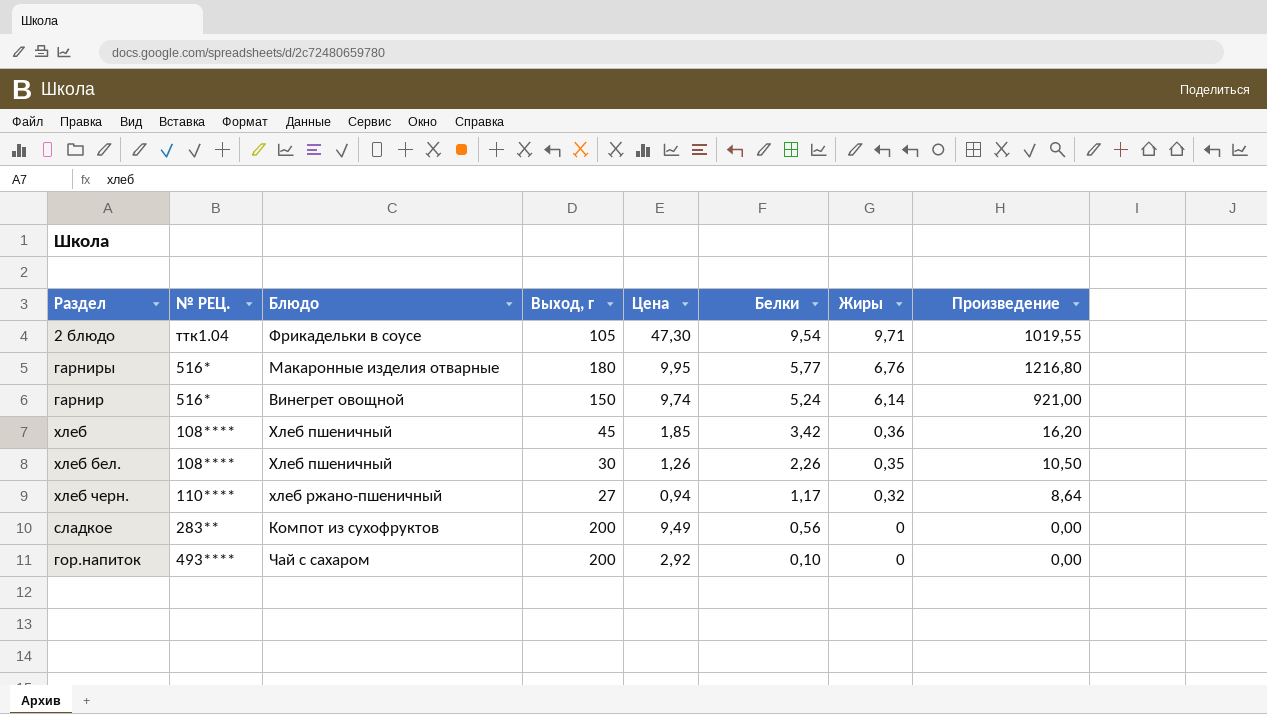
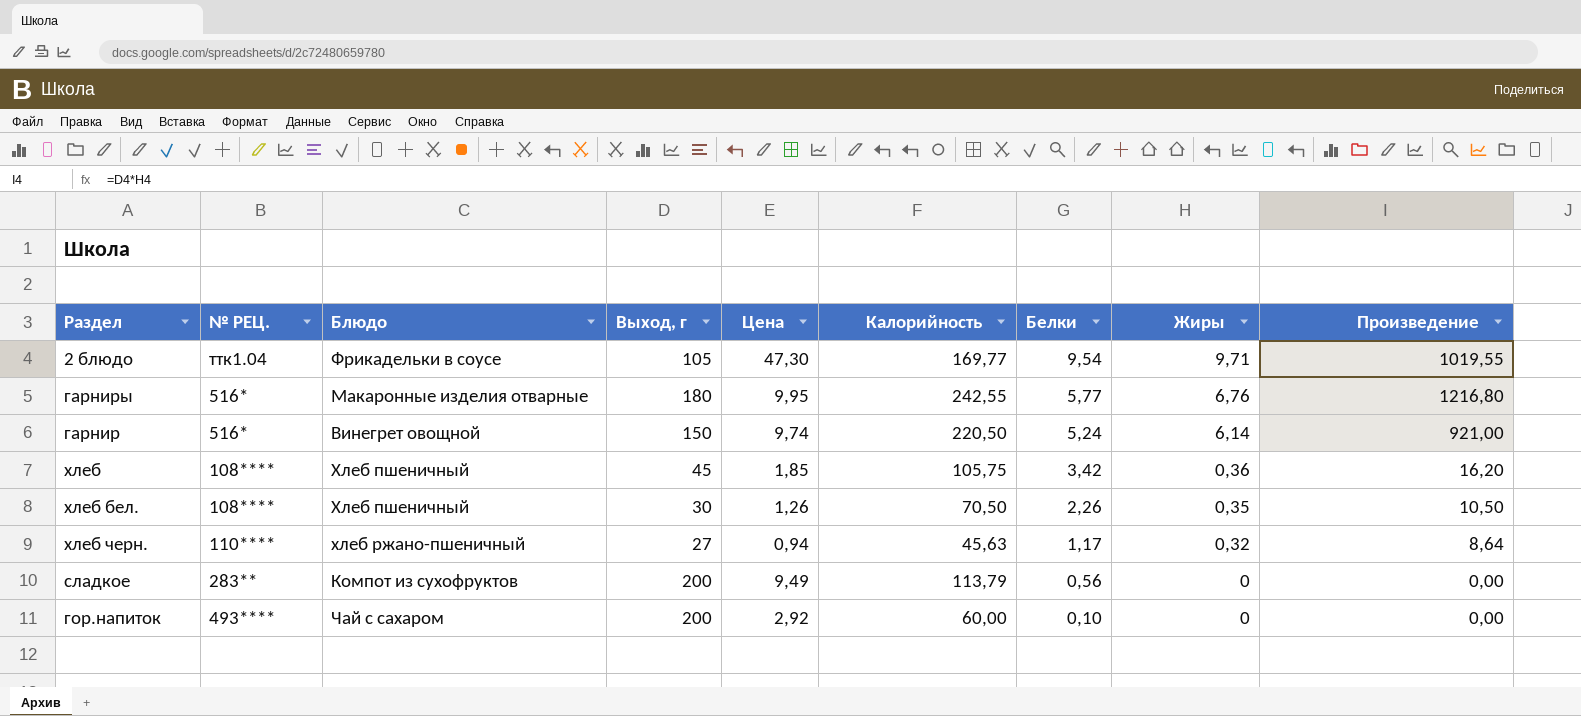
column Калорийность | position: none -> 6

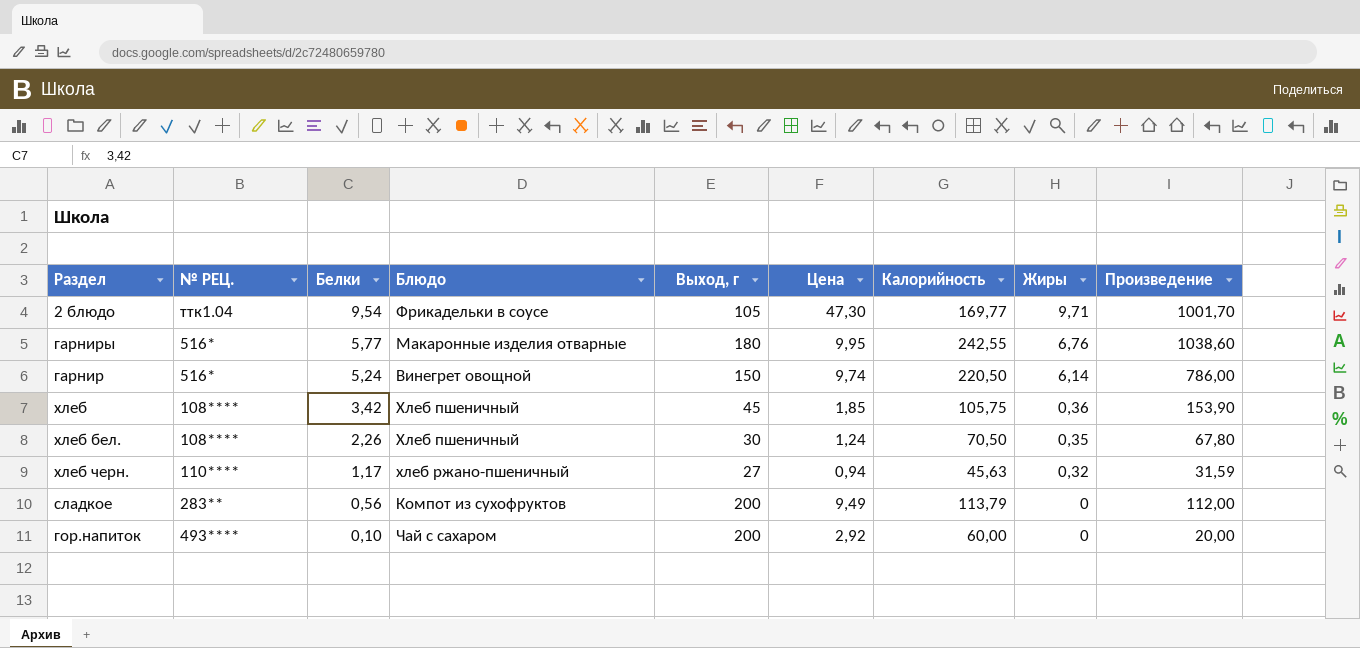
column Белки | position: 7 -> 3
column Произведение | formula: [Выход, г] * [Жиры] -> [Белки] * [Выход, г]
хлеб бел. | Цена: 1,26 -> 1,24

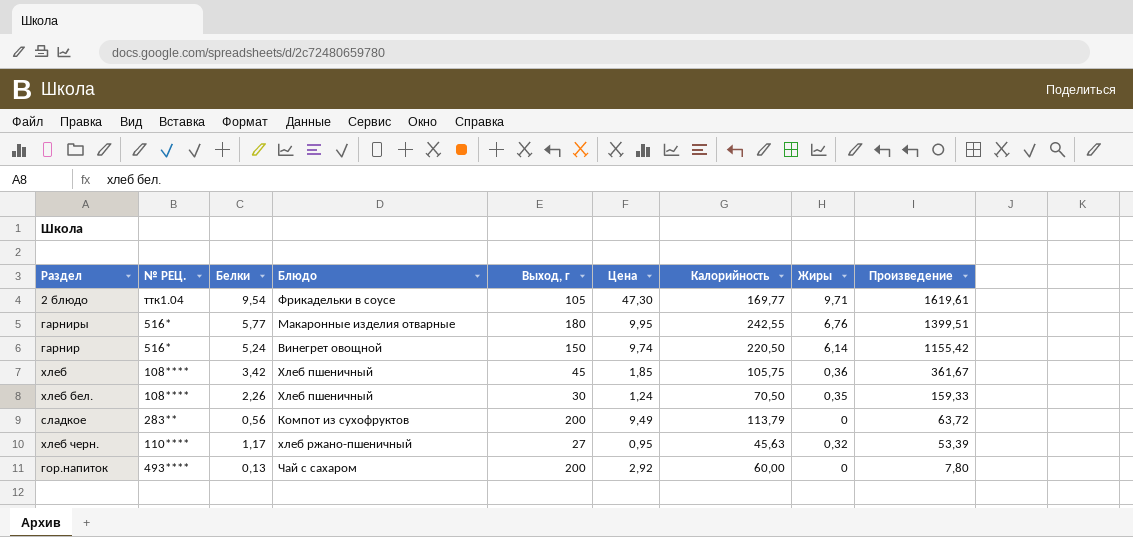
row order: Белки descending -> Произведение descending
column Произведение | formula: [Белки] * [Выход, г] -> [Белки] * [Калорийность]
хлеб черн. | Цена: 0,94 -> 0,95
гор.напиток | Белки: 0,10 -> 0,13

